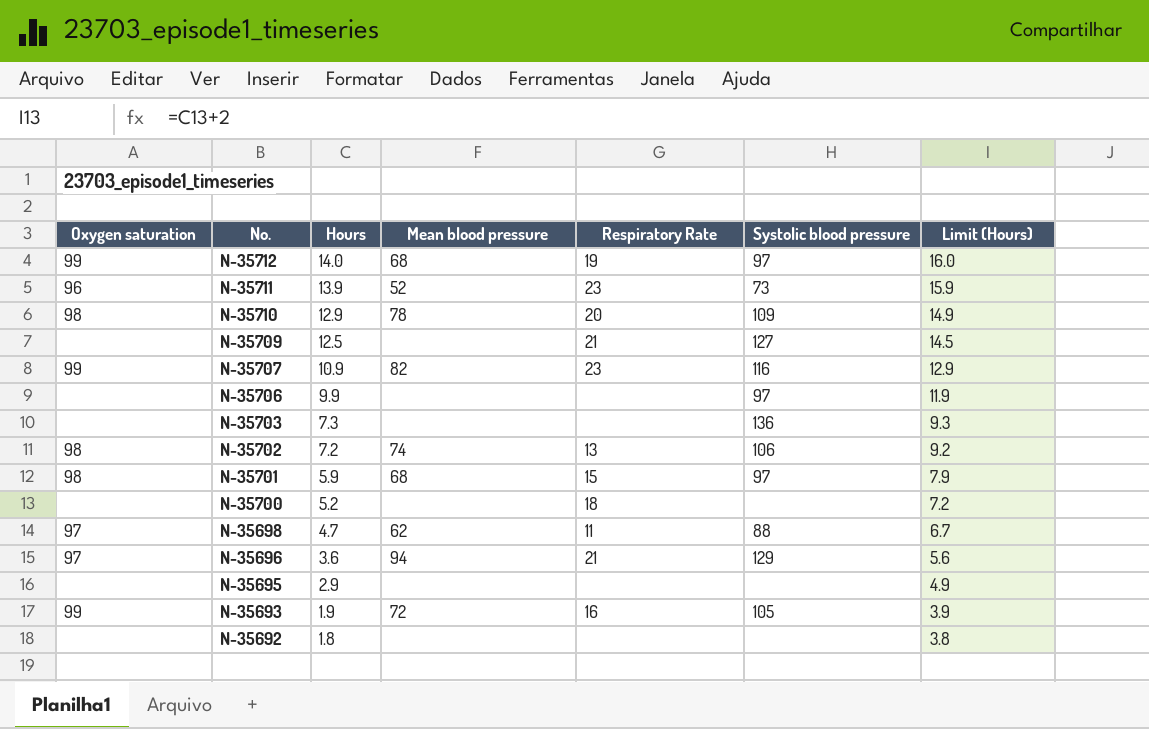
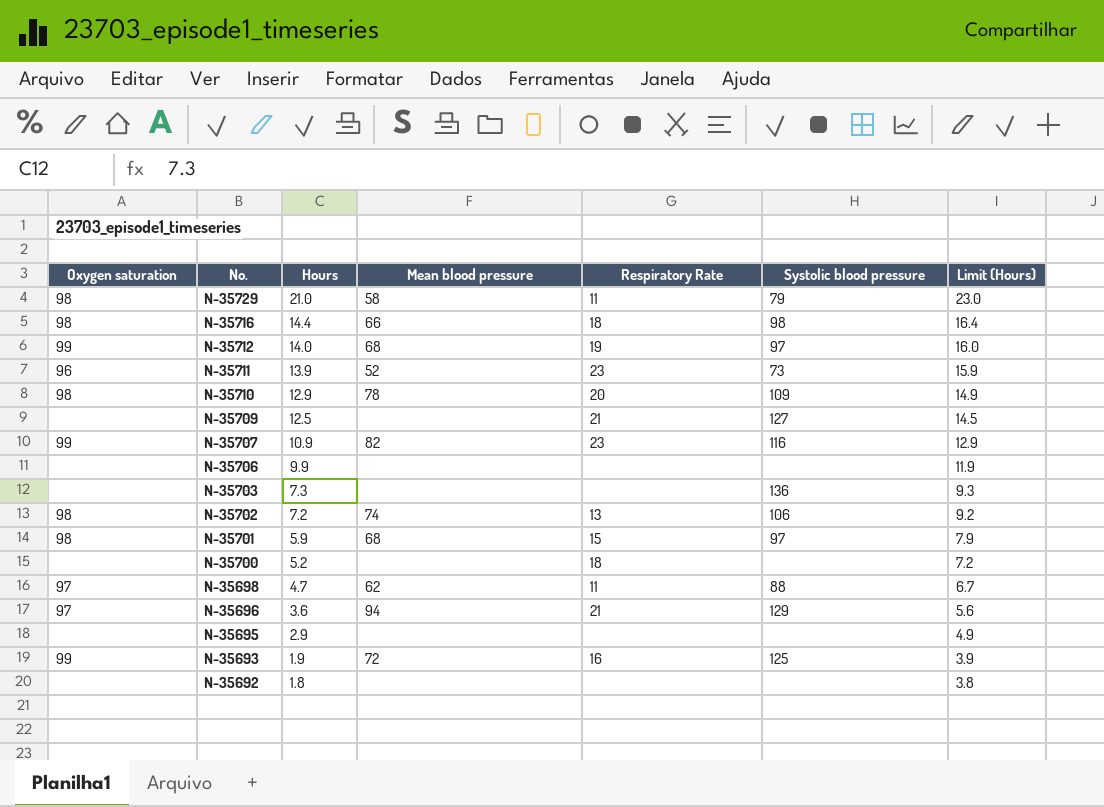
row N-35729: none -> 98 | 21.0 | 58 | 11 | 79 | 23.0
row N-35716: none -> 98 | 14.4 | 66 | 18 | 98 | 16.4
N-35706 | Systolic blood pressure: 97 -> none
N-35693 | Systolic blood pressure: 105 -> 125

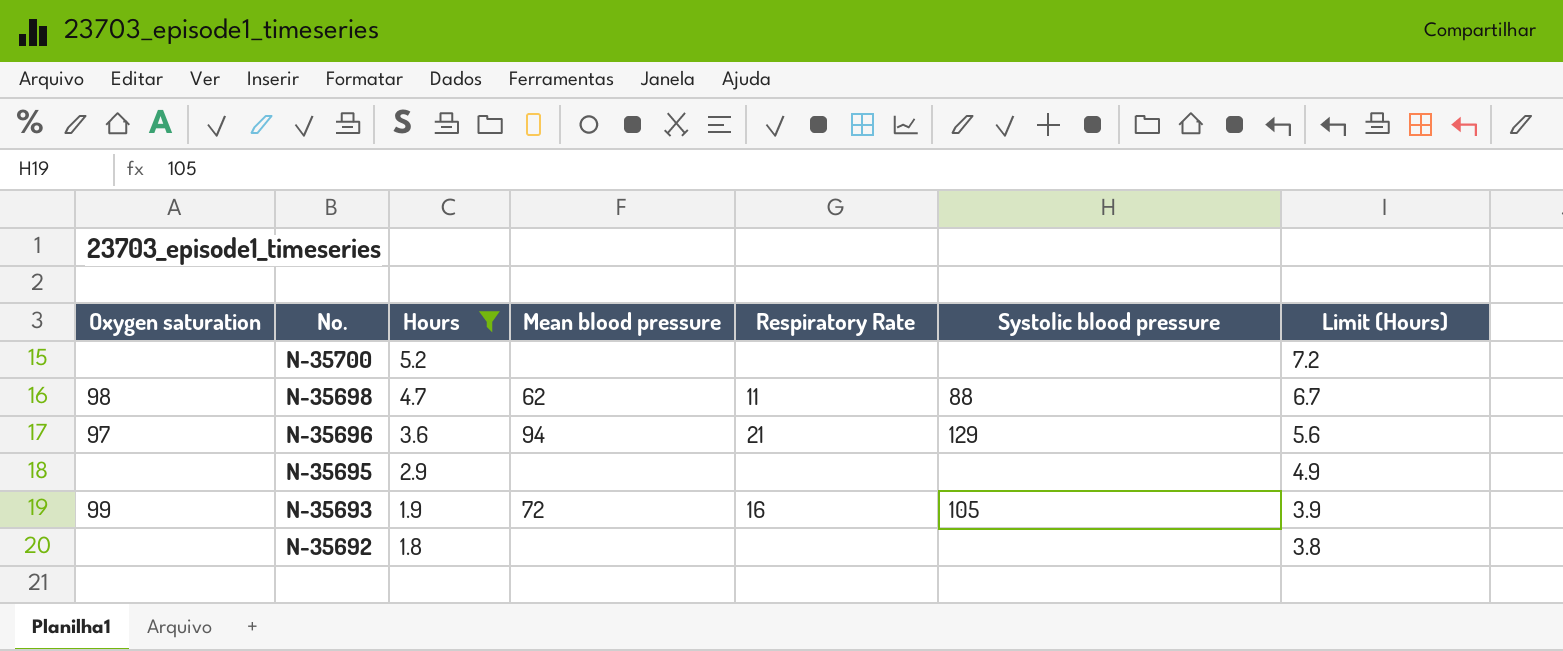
filter: none -> Hours <= 5.2
N-35700 | Respiratory Rate: 18 -> none
N-35698 | Oxygen saturation: 97 -> 98
N-35693 | Systolic blood pressure: 125 -> 105

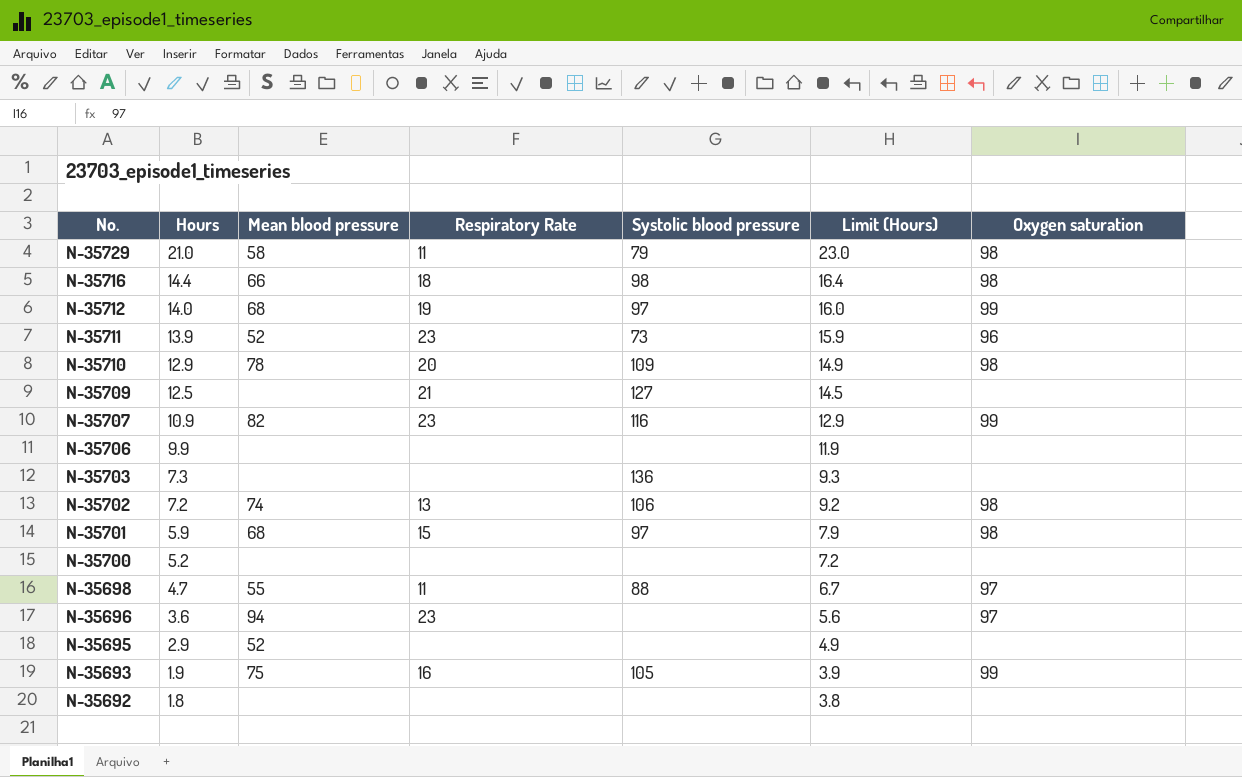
filter: Hours <= 5.2 -> none
column Oxygen saturation | position: 1 -> 7
N-35698 | Mean blood pressure: 62 -> 55
N-35698 | Oxygen saturation: 98 -> 97
N-35696 | Respiratory Rate: 21 -> 23
N-35696 | Systolic blood pressure: 129 -> none
N-35695 | Mean blood pressure: none -> 52
N-35693 | Mean blood pressure: 72 -> 75

